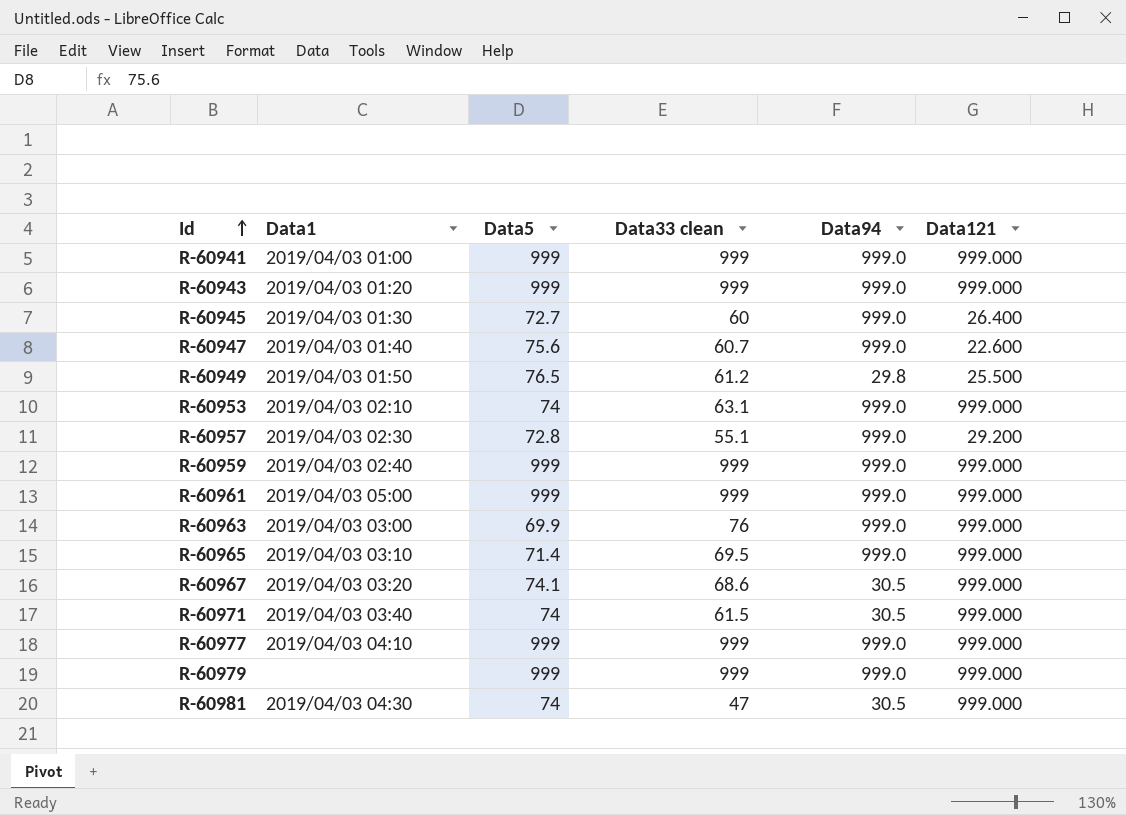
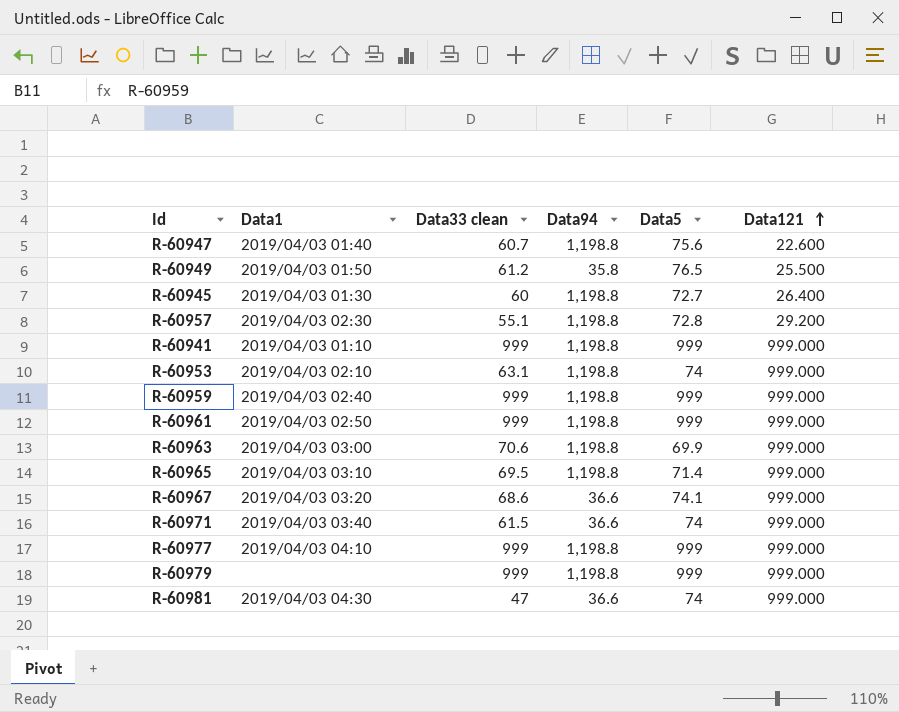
row order: Id ascending -> Data121 ascending
column Data5 | position: 3 -> 5
row R-60943: 2019/04/03 01:20 | 999 | 999 | 999.0 | 999.000 -> none
R-60947 | Data94: 999.0 -> 1,198.8
R-60949 | Data94: 29.8 -> 35.8
R-60945 | Data94: 999.0 -> 1,198.8
R-60957 | Data94: 999.0 -> 1,198.8
R-60941 | Data1: 2019/04/03 01:00 -> 2019/04/03 01:10
R-60941 | Data94: 999.0 -> 1,198.8
R-60953 | Data94: 999.0 -> 1,198.8
R-60959 | Data94: 999.0 -> 1,198.8
R-60961 | Data1: 2019/04/03 05:00 -> 2019/04/03 02:50
R-60961 | Data94: 999.0 -> 1,198.8
R-60963 | Data33 clean: 76 -> 70.6
R-60963 | Data94: 999.0 -> 1,198.8
R-60965 | Data94: 999.0 -> 1,198.8
R-60967 | Data94: 30.5 -> 36.6
R-60971 | Data94: 30.5 -> 36.6
R-60977 | Data94: 999.0 -> 1,198.8
R-60979 | Data94: 999.0 -> 1,198.8
R-60981 | Data94: 30.5 -> 36.6

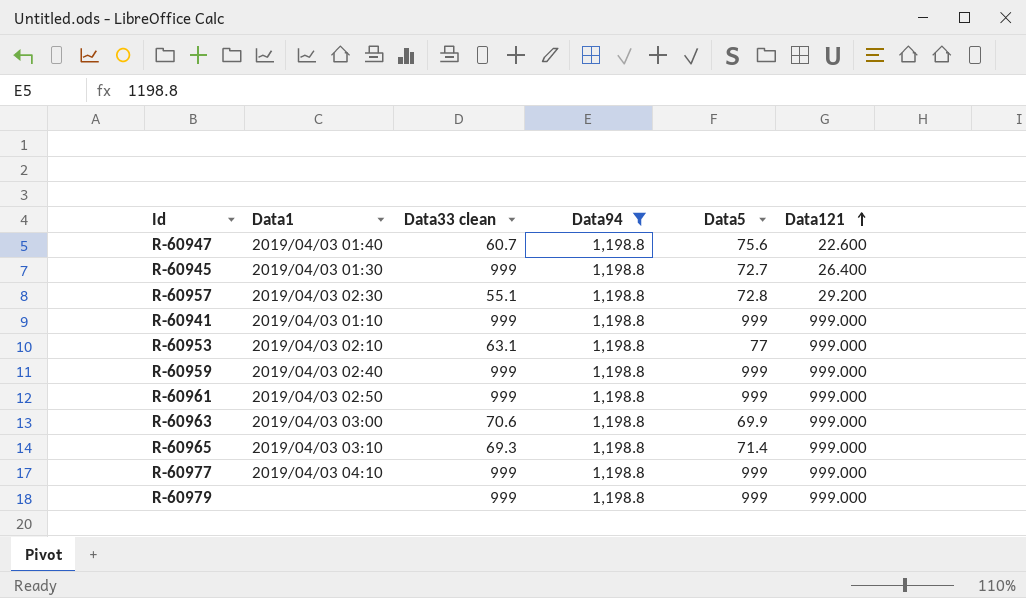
filter: none -> Data94 = 1,198.8
R-60945 | Data33 clean: 60 -> 999
R-60953 | Data5: 74 -> 77
R-60965 | Data33 clean: 69.5 -> 69.3

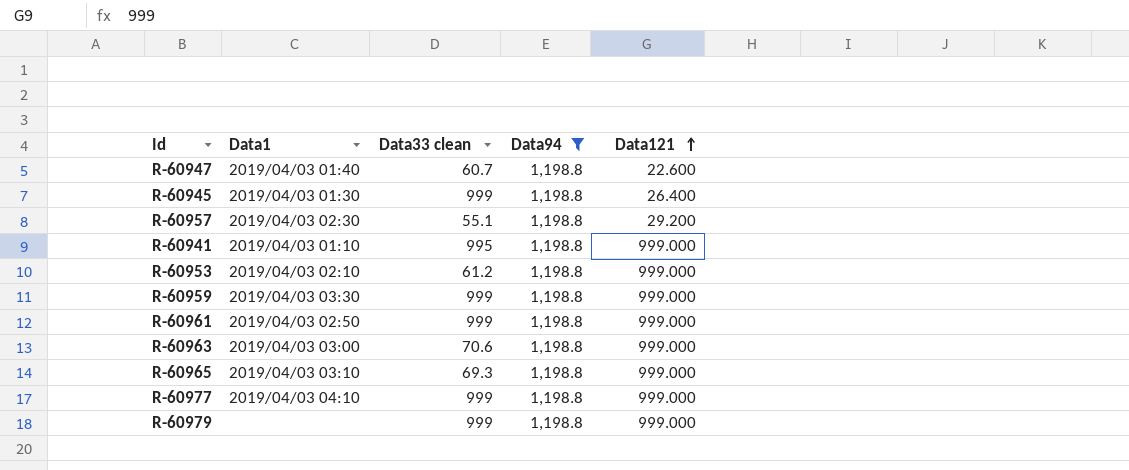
column Data5 | position: 5 -> none
R-60941 | Data33 clean: 999 -> 995
R-60953 | Data33 clean: 63.1 -> 61.2
R-60959 | Data1: 2019/04/03 02:40 -> 2019/04/03 03:30

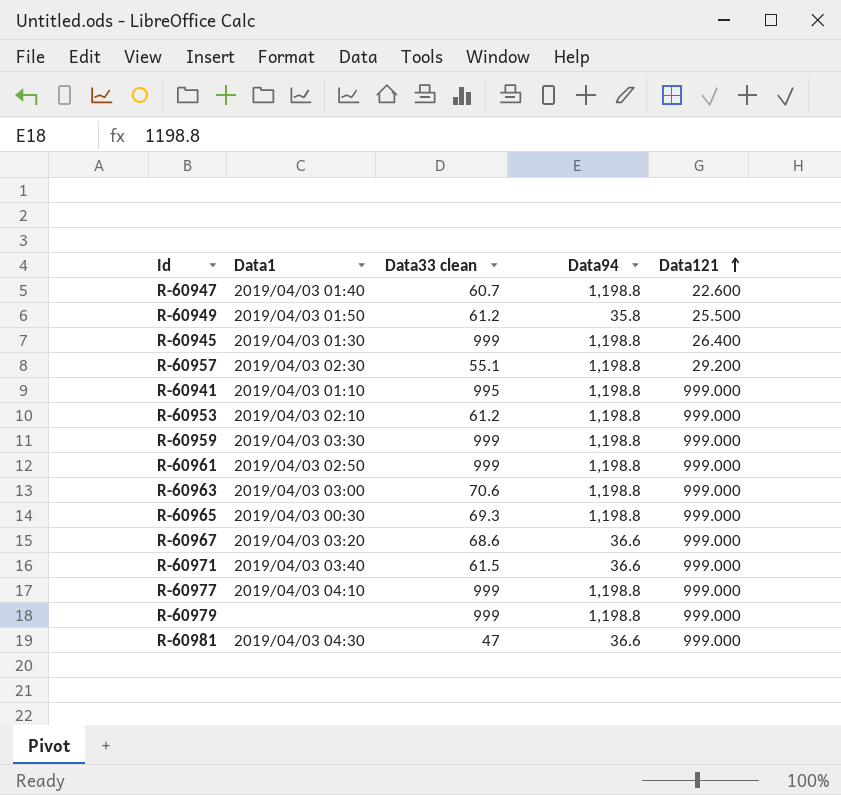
filter: Data94 = 1,198.8 -> none
R-60965 | Data1: 2019/04/03 03:10 -> 2019/04/03 00:30

